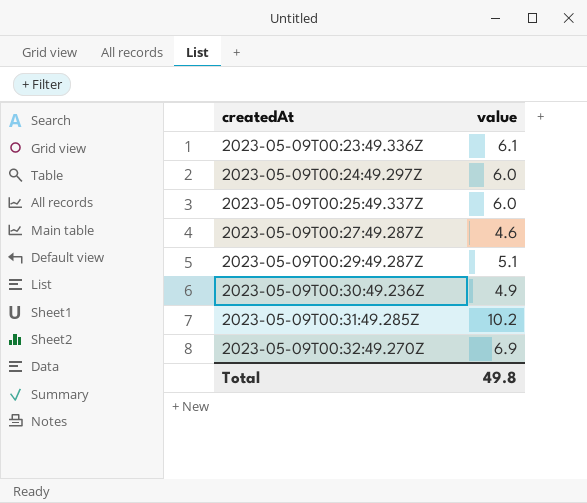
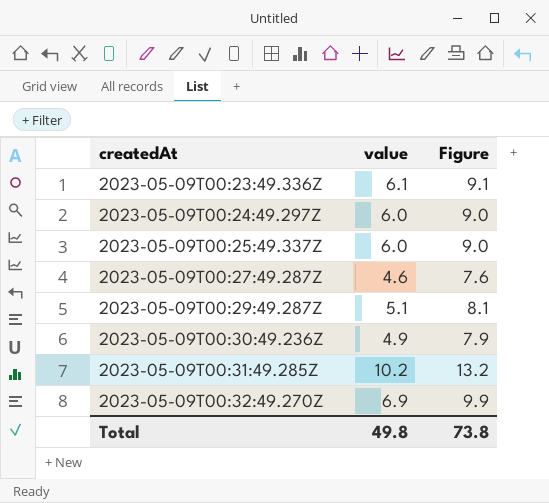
column Figure | formula: none -> [value] + 3

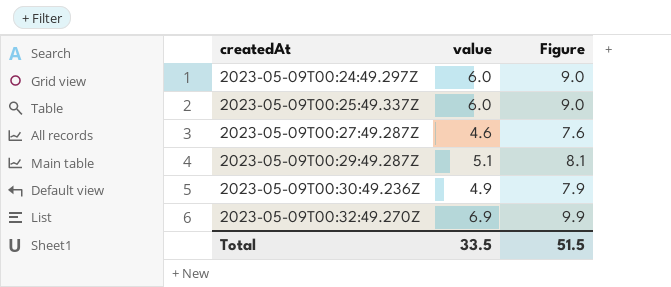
row 2023-05-09T00:23:49.336Z: 6.1 | 9.1 -> none
row 2023-05-09T00:31:49.285Z: 10.2 | 13.2 -> none
Total | value: 49.8 -> 33.5
Total | Figure: 73.8 -> 51.5

